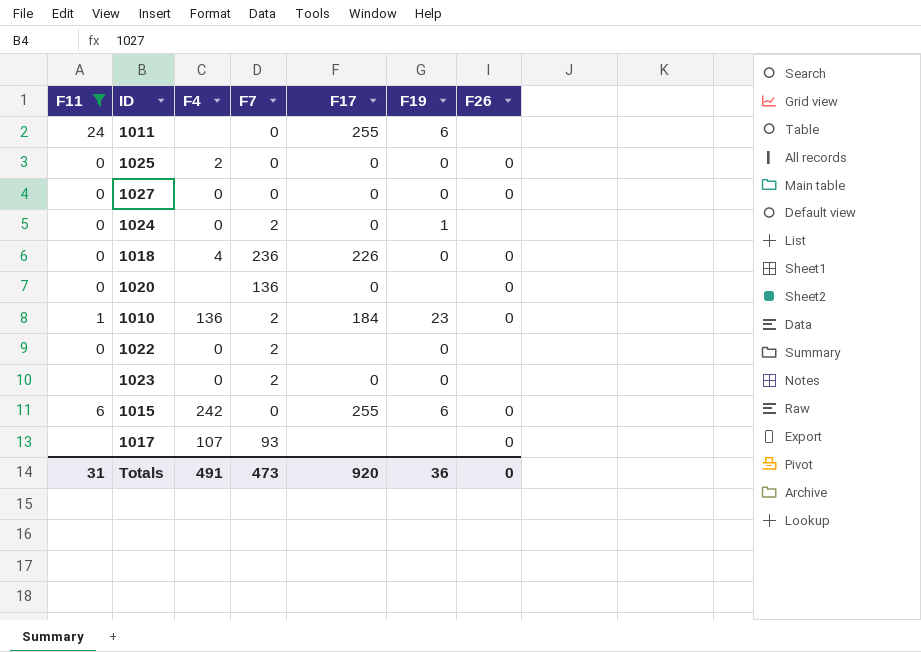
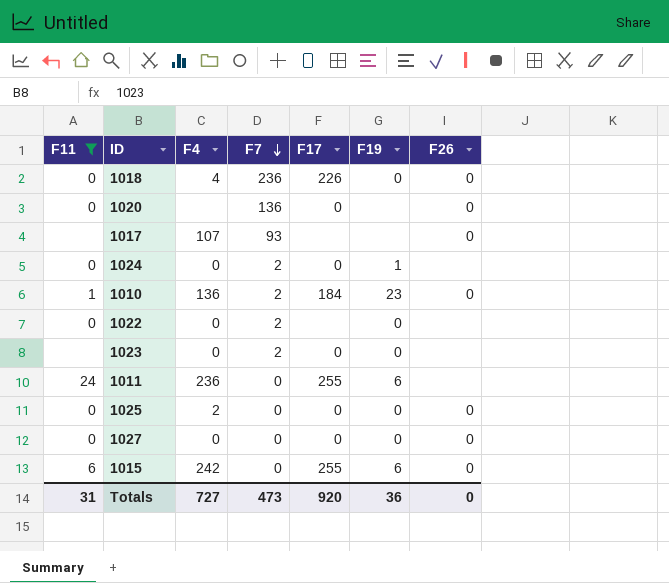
row order: none -> F7 descending
1011 | F4: none -> 236
Totals | F4: 491 -> 727

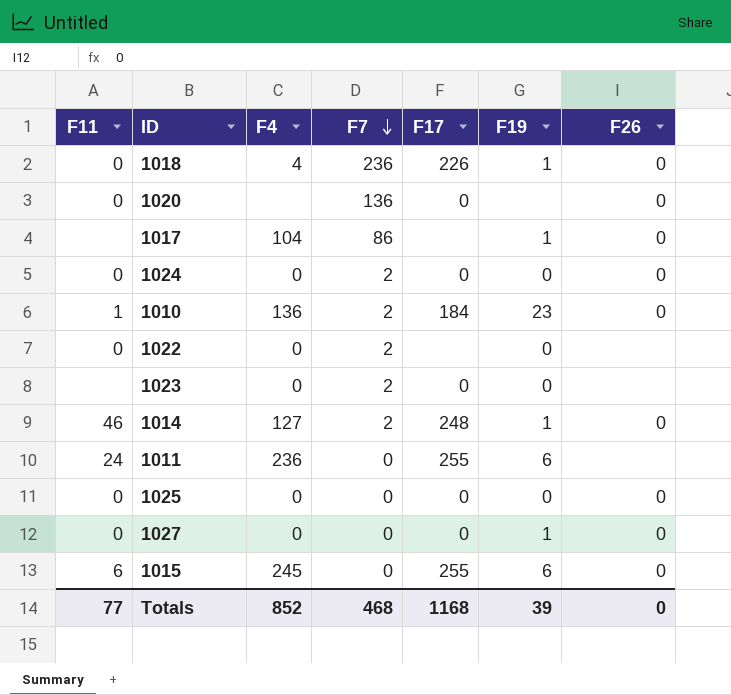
filter: F11 != 46 -> none
1018 | F19: 0 -> 1
1017 | F4: 107 -> 104
1017 | F7: 93 -> 86
1017 | F19: none -> 1
1024 | F19: 1 -> 0
1024 | F26: none -> 0
1025 | F4: 2 -> 0
1027 | F19: 0 -> 1
1015 | F4: 242 -> 245
Totals | F11: 31 -> 77
Totals | F4: 727 -> 852
Totals | F7: 473 -> 468
Totals | F17: 920 -> 1168
Totals | F19: 36 -> 39

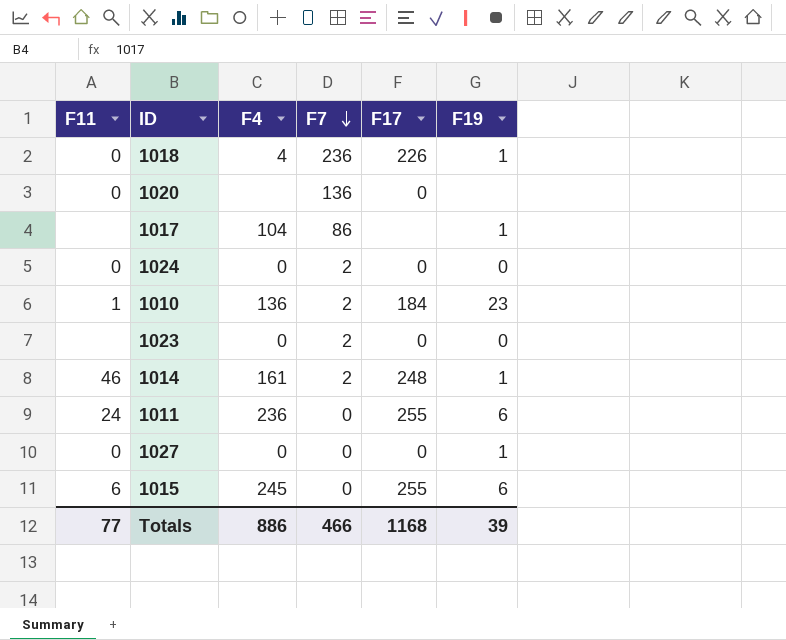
column F26 | position: 7 -> none
row 1022: 0 | 0 | 2 | none | 0 | none -> none
row 1025: 0 | 0 | 0 | 0 | 0 | 0 -> none
1014 | F4: 127 -> 161
Totals | F4: 852 -> 886
Totals | F7: 468 -> 466

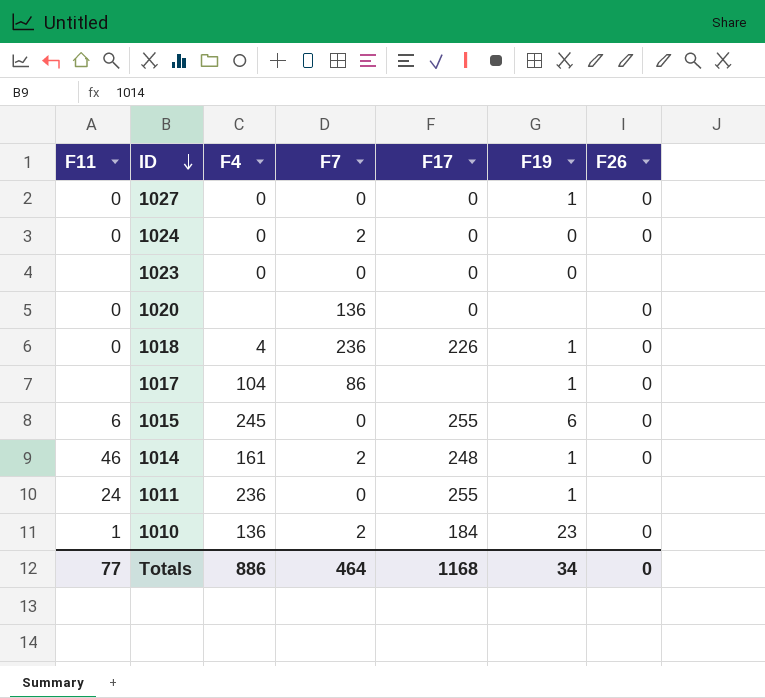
row order: F7 descending -> ID descending
column F26 | position: none -> 7
1023 | F7: 2 -> 0
1011 | F19: 6 -> 1
Totals | F7: 466 -> 464
Totals | F19: 39 -> 34

